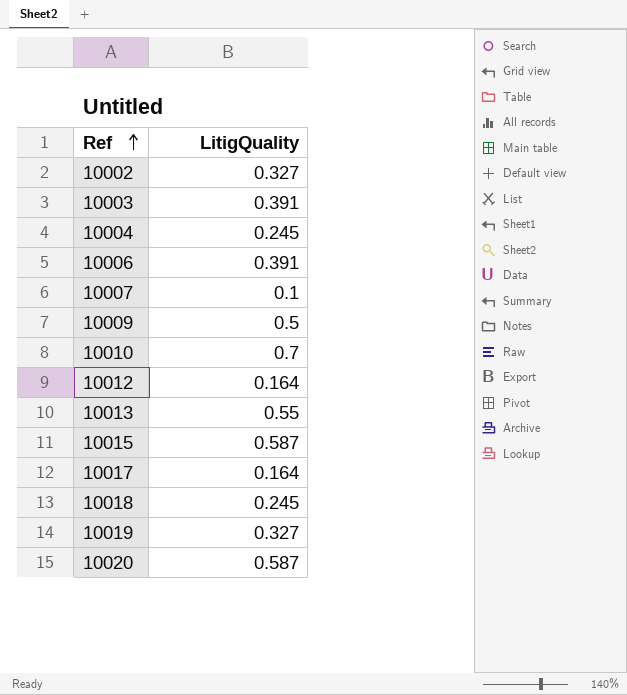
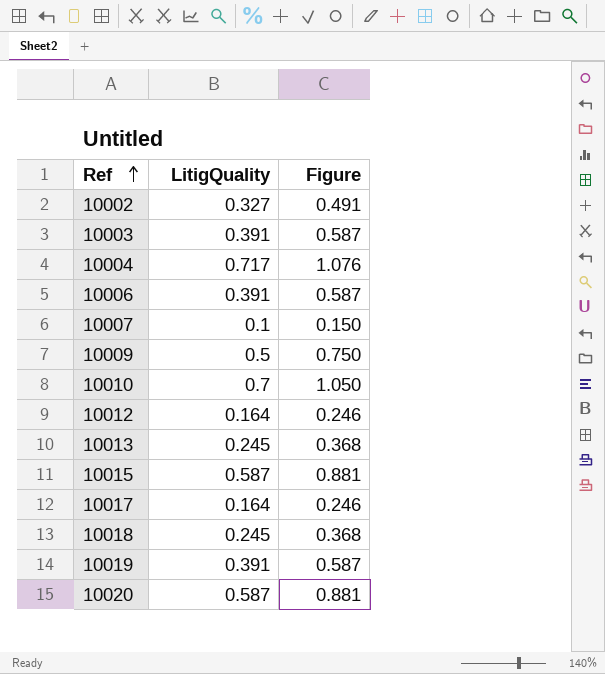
column Figure | formula: none -> [LitigQuality] * 1.5
10004 | LitigQuality: 0.245 -> 0.717
10013 | LitigQuality: 0.55 -> 0.245
10019 | LitigQuality: 0.327 -> 0.391

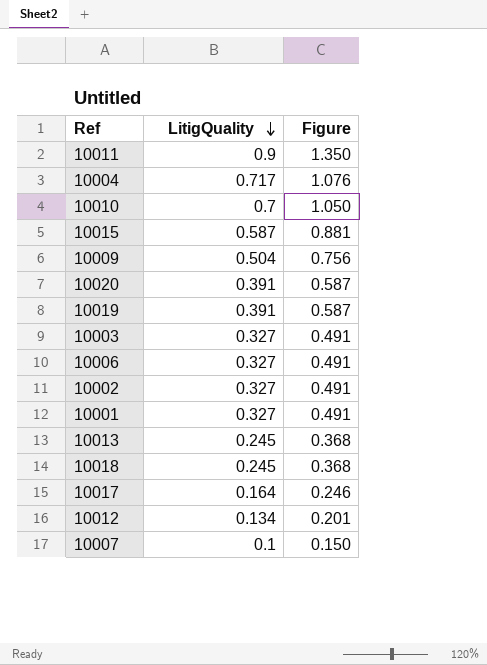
row order: Ref ascending -> LitigQuality descending
row 10011: none -> 0.9 | 1.350
10009 | LitigQuality: 0.5 -> 0.504
10009 | Figure: 0.750 -> 0.756
10020 | LitigQuality: 0.587 -> 0.391
10020 | Figure: 0.881 -> 0.587
10003 | LitigQuality: 0.391 -> 0.327
10003 | Figure: 0.587 -> 0.491
10006 | LitigQuality: 0.391 -> 0.327
10006 | Figure: 0.587 -> 0.491
row 10001: none -> 0.327 | 0.491
10012 | LitigQuality: 0.164 -> 0.134
10012 | Figure: 0.246 -> 0.201

